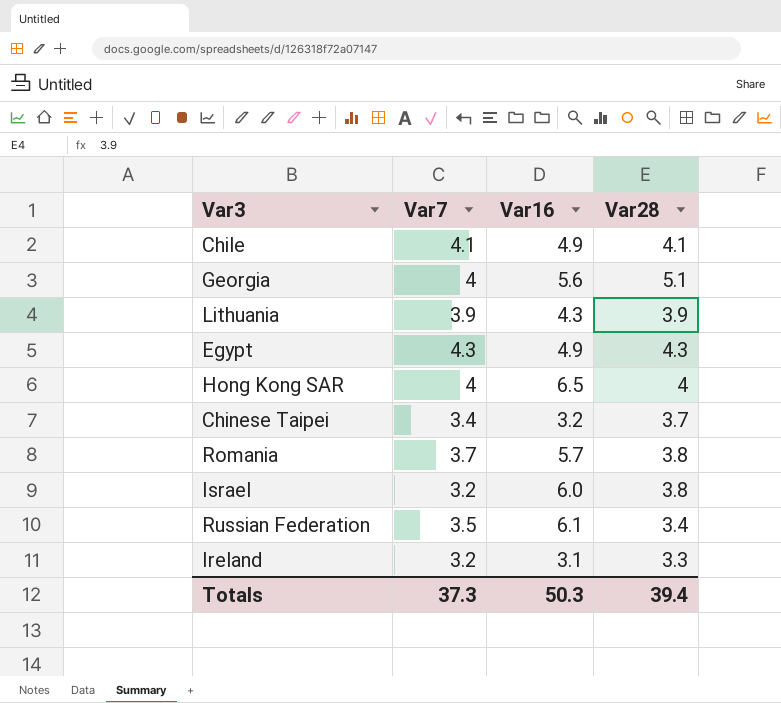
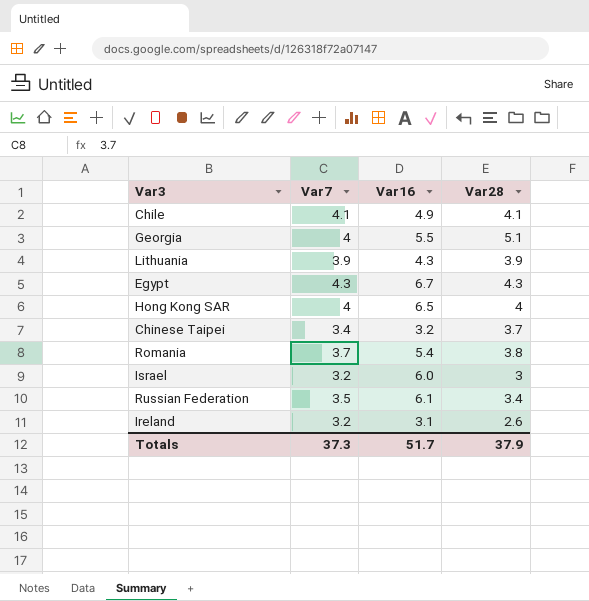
Georgia | Var16: 5.6 -> 5.5
Egypt | Var16: 4.9 -> 6.7
Romania | Var16: 5.7 -> 5.4
Israel | Var28: 3.8 -> 3
Ireland | Var28: 3.3 -> 2.6
Totals | Var16: 50.3 -> 51.7
Totals | Var28: 39.4 -> 37.9

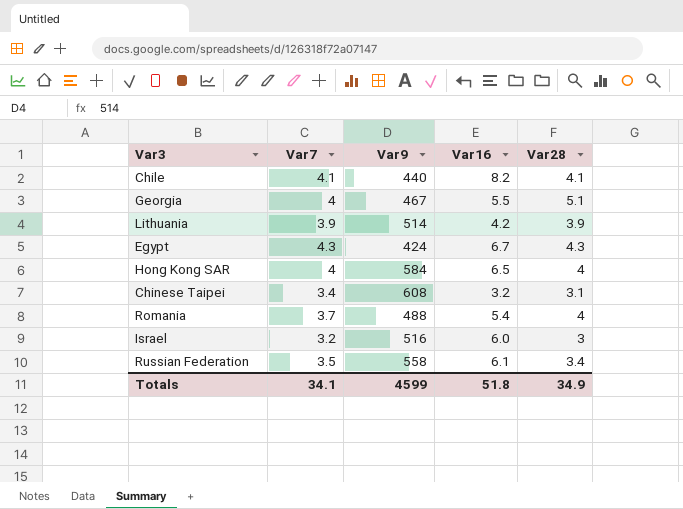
column Var9 | position: none -> 3
row Ireland: 3.2 | 3.1 | 2.6 -> none
Chile | Var16: 4.9 -> 8.2
Lithuania | Var16: 4.3 -> 4.2
Chinese Taipei | Var28: 3.7 -> 3.1
Romania | Var28: 3.8 -> 4
Totals | Var7: 37.3 -> 34.1
Totals | Var16: 51.7 -> 51.8
Totals | Var28: 37.9 -> 34.9

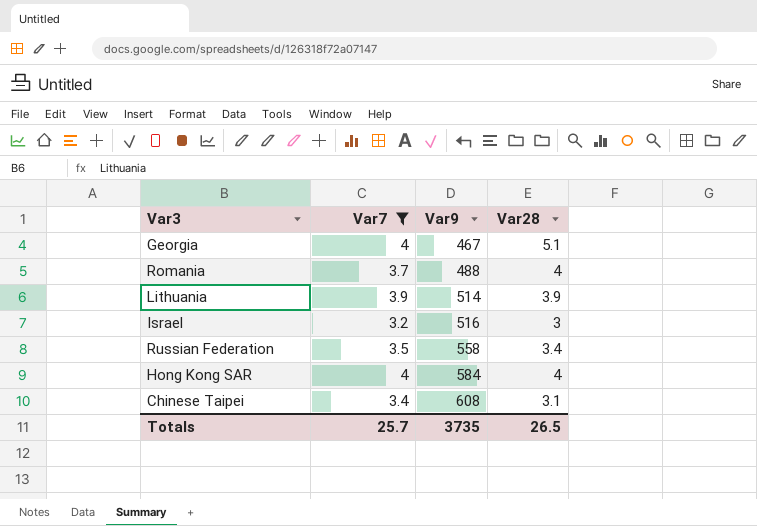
filter: none -> Var7 <= 4
row order: none -> Var9 ascending
column Var16 | position: 4 -> none
Totals | Var7: 34.1 -> 25.7
Totals | Var9: 4599 -> 3735
Totals | Var28: 34.9 -> 26.5

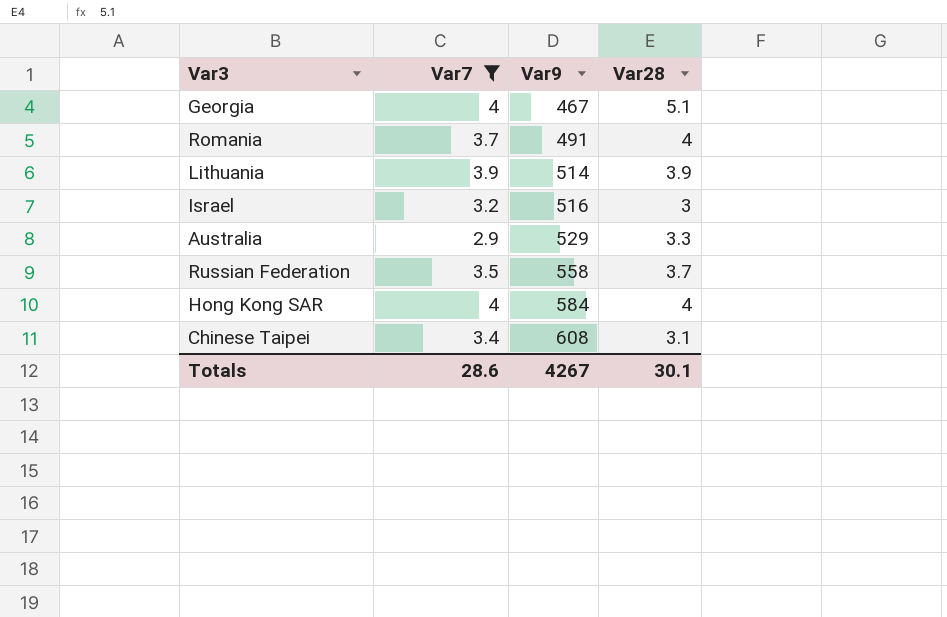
Romania | Var9: 488 -> 491
row Australia: none -> 2.9 | 529 | 3.3
Russian Federation | Var28: 3.4 -> 3.7
Totals | Var7: 25.7 -> 28.6
Totals | Var9: 3735 -> 4267
Totals | Var28: 26.5 -> 30.1

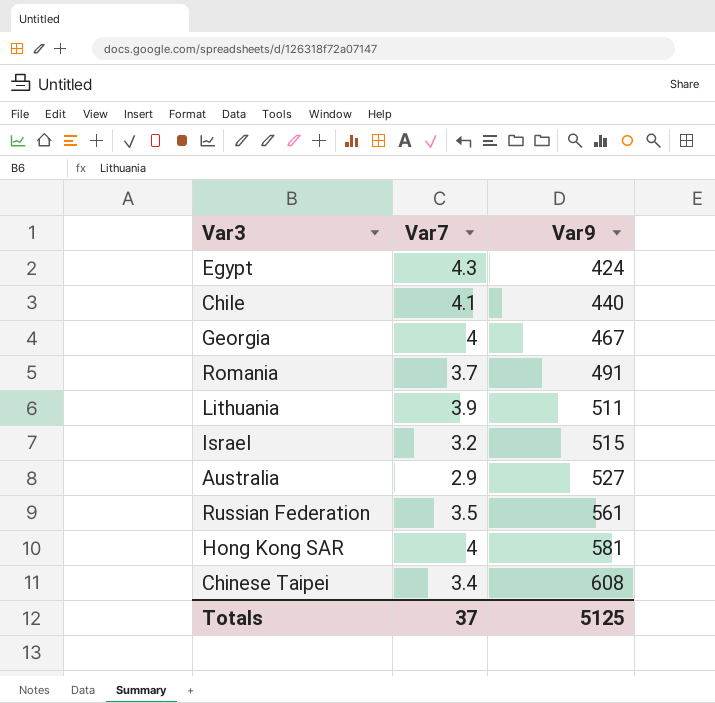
filter: Var7 <= 4 -> none
column Var28 | position: 4 -> none
Lithuania | Var9: 514 -> 511
Israel | Var9: 516 -> 515
Australia | Var9: 529 -> 527
Russian Federation | Var9: 558 -> 561
Hong Kong SAR | Var9: 584 -> 581
Totals | Var7: 28.6 -> 37
Totals | Var9: 4267 -> 5125

